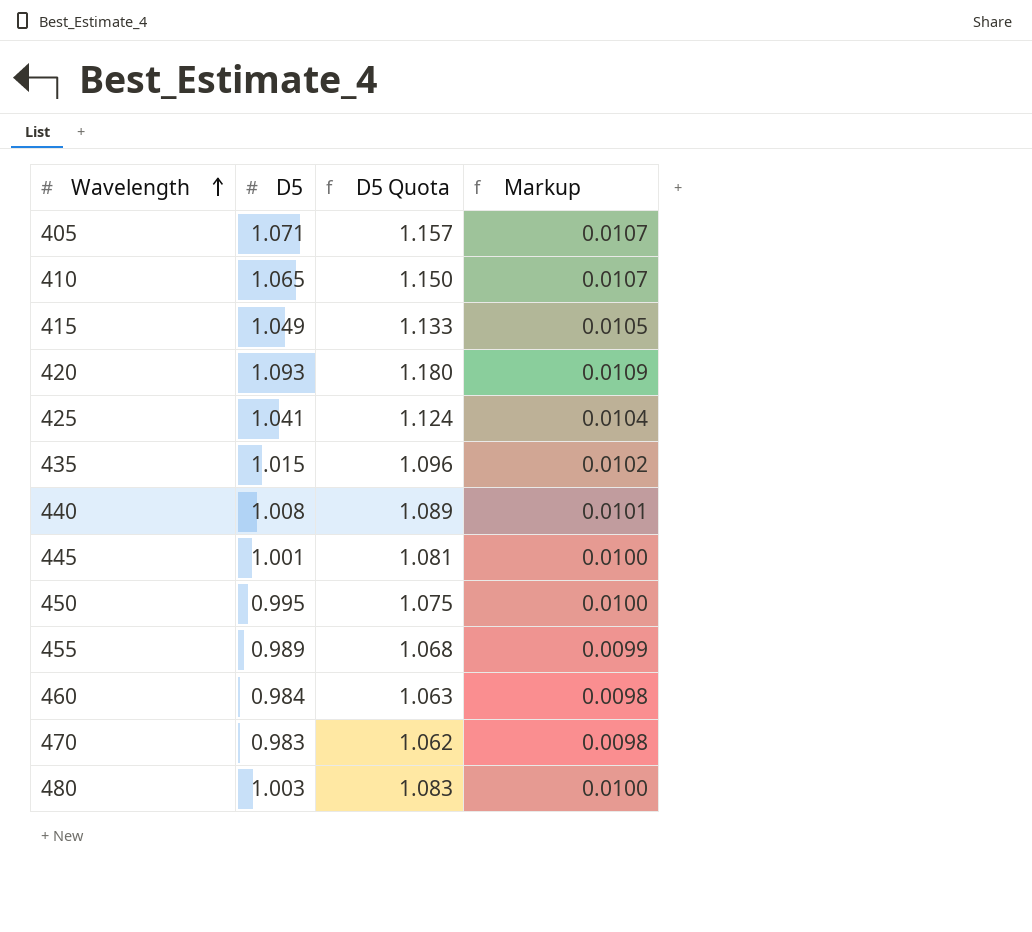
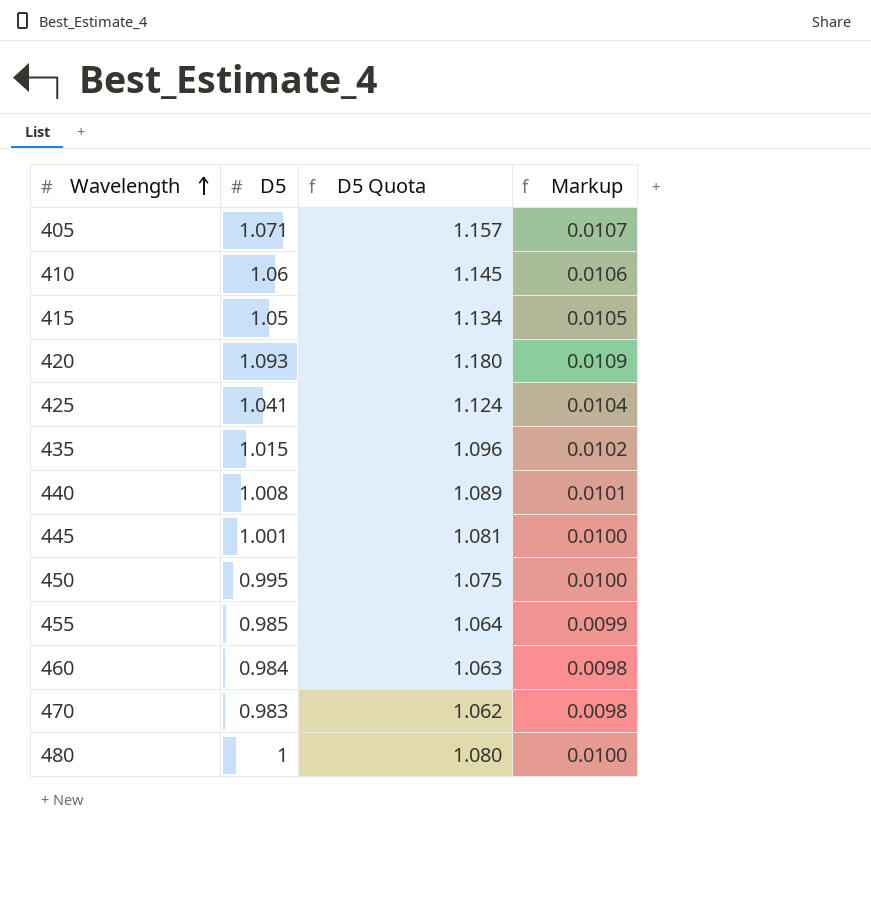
410 | D5: 1.065 -> 1.06
410 | D5 Quota: 1.150 -> 1.145
410 | Markup: 0.0107 -> 0.0106
415 | D5: 1.049 -> 1.05
415 | D5 Quota: 1.133 -> 1.134
455 | D5: 0.989 -> 0.985
455 | D5 Quota: 1.068 -> 1.064
480 | D5: 1.003 -> 1
480 | D5 Quota: 1.083 -> 1.080

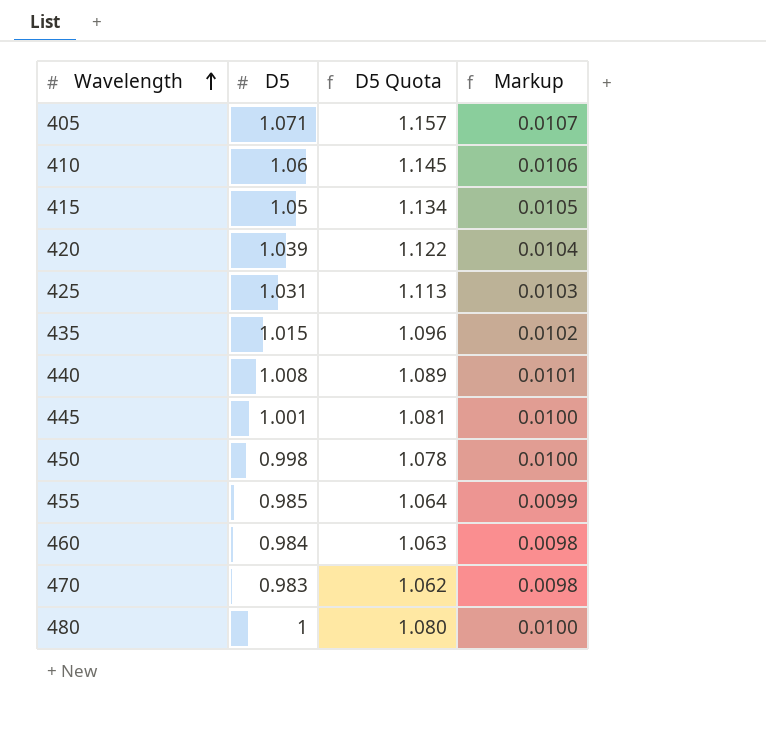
420 | D5: 1.093 -> 1.039
420 | D5 Quota: 1.180 -> 1.122
420 | Markup: 0.0109 -> 0.0104
425 | D5: 1.041 -> 1.031
425 | D5 Quota: 1.124 -> 1.113
425 | Markup: 0.0104 -> 0.0103
450 | D5: 0.995 -> 0.998
450 | D5 Quota: 1.075 -> 1.078

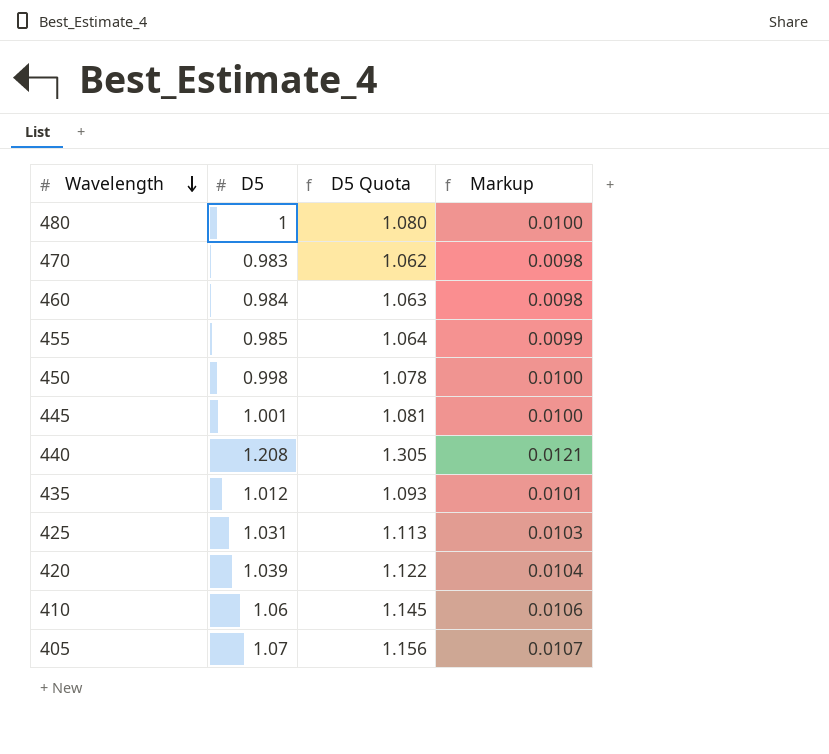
row order: Wavelength ascending -> Wavelength descending
row 415: 1.05 | 1.134 | 0.0105 -> none
440 | D5: 1.008 -> 1.208
440 | D5 Quota: 1.089 -> 1.305
440 | Markup: 0.0101 -> 0.0121
435 | D5: 1.015 -> 1.012
435 | D5 Quota: 1.096 -> 1.093
435 | Markup: 0.0102 -> 0.0101
405 | D5: 1.071 -> 1.07
405 | D5 Quota: 1.157 -> 1.156

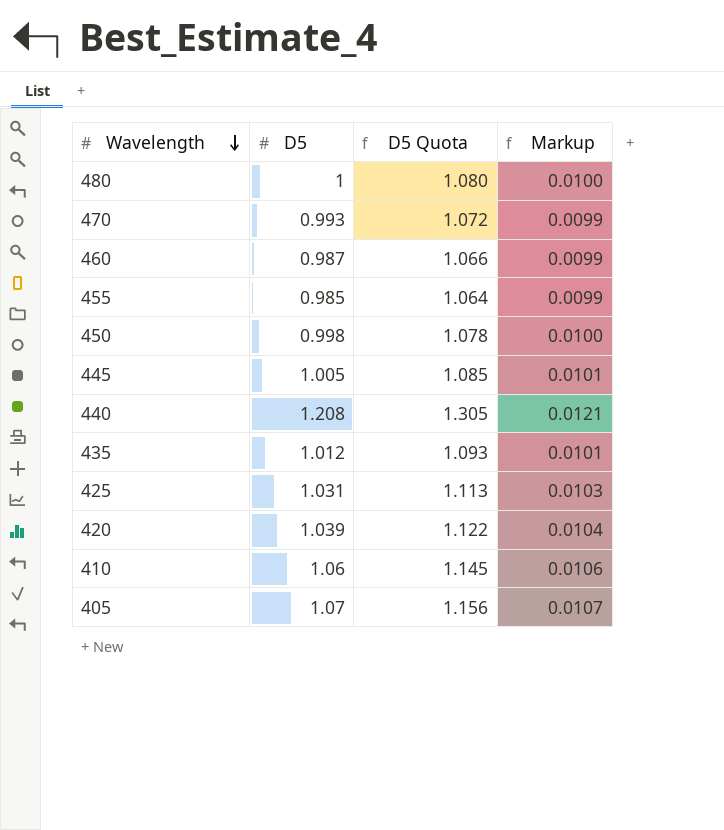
470 | D5: 0.983 -> 0.993
470 | D5 Quota: 1.062 -> 1.072
470 | Markup: 0.0098 -> 0.0099
460 | D5: 0.984 -> 0.987
460 | D5 Quota: 1.063 -> 1.066
460 | Markup: 0.0098 -> 0.0099
445 | D5: 1.001 -> 1.005
445 | D5 Quota: 1.081 -> 1.085
445 | Markup: 0.0100 -> 0.0101

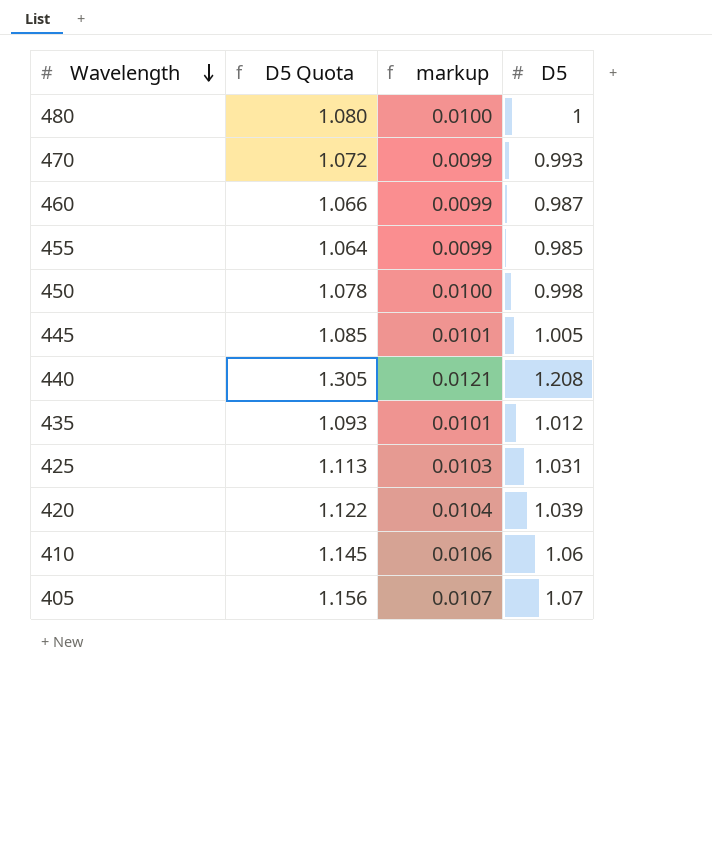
column name: Markup -> markup
column D5 | position: 2 -> 4

